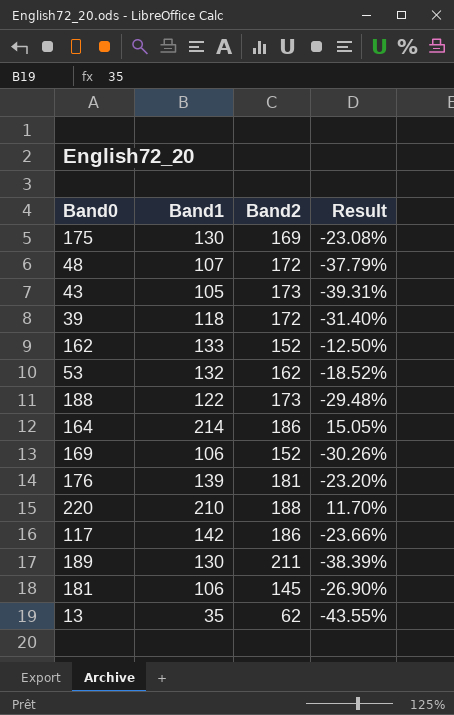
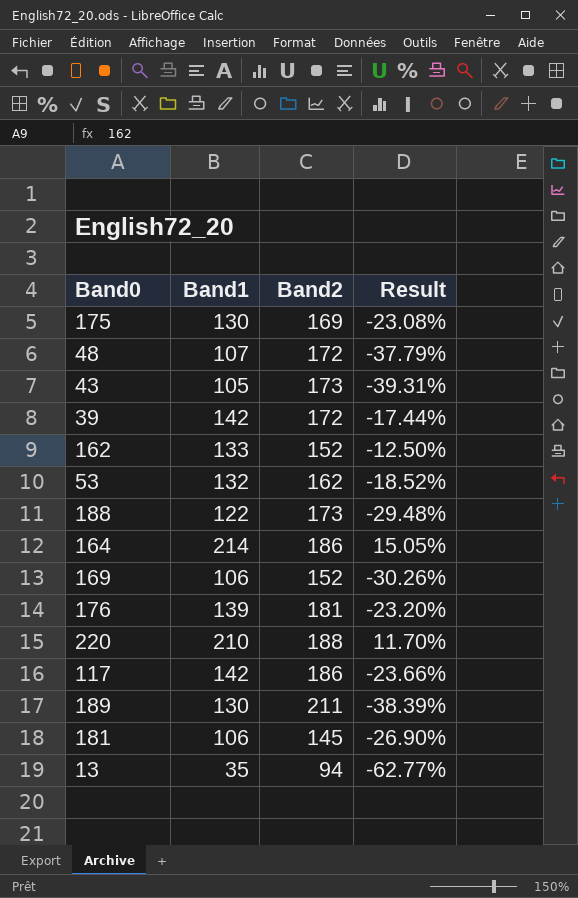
39 | Band1: 118 -> 142
39 | Result: -31.40% -> -17.44%
13 | Band2: 62 -> 94
13 | Result: -43.55% -> -62.77%

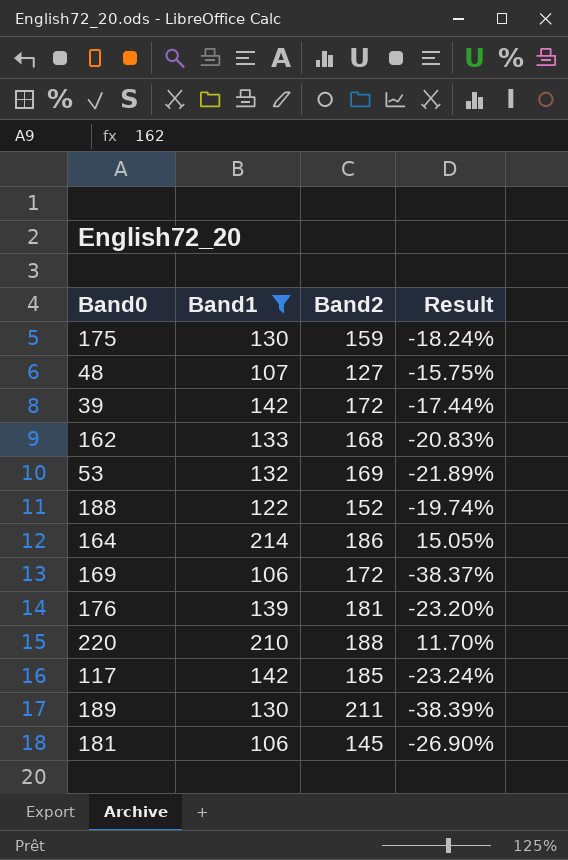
filter: none -> Band1 >= 106
175 | Band2: 169 -> 159
175 | Result: -23.08% -> -18.24%
48 | Band2: 172 -> 127
48 | Result: -37.79% -> -15.75%
162 | Band2: 152 -> 168
162 | Result: -12.50% -> -20.83%
53 | Band2: 162 -> 169
53 | Result: -18.52% -> -21.89%
188 | Band2: 173 -> 152
188 | Result: -29.48% -> -19.74%
169 | Band2: 152 -> 172
169 | Result: -30.26% -> -38.37%
117 | Band2: 186 -> 185
117 | Result: -23.66% -> -23.24%

